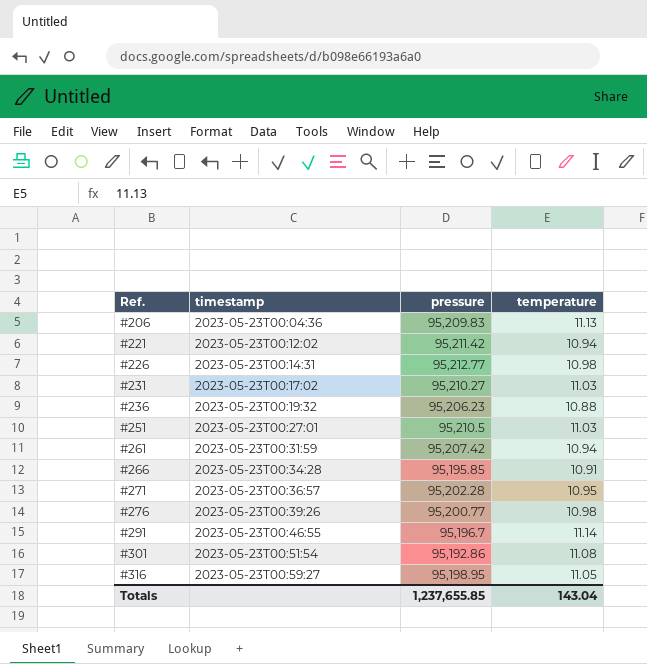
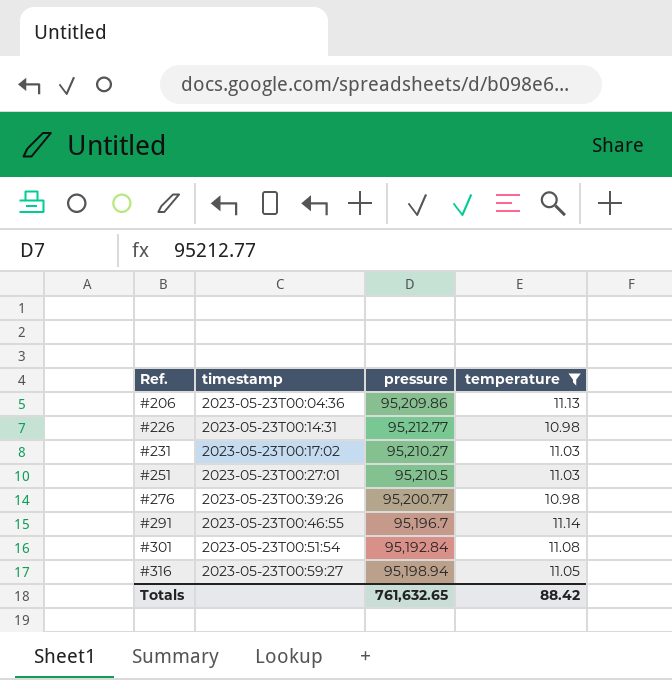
filter: none -> temperature >= 10.98
#206 | pressure: 95,209.83 -> 95,209.86
#301 | pressure: 95,192.86 -> 95,192.84
#316 | pressure: 95,198.95 -> 95,198.94
Totals | pressure: 1,237,655.85 -> 761,632.65
Totals | temperature: 143.04 -> 88.42

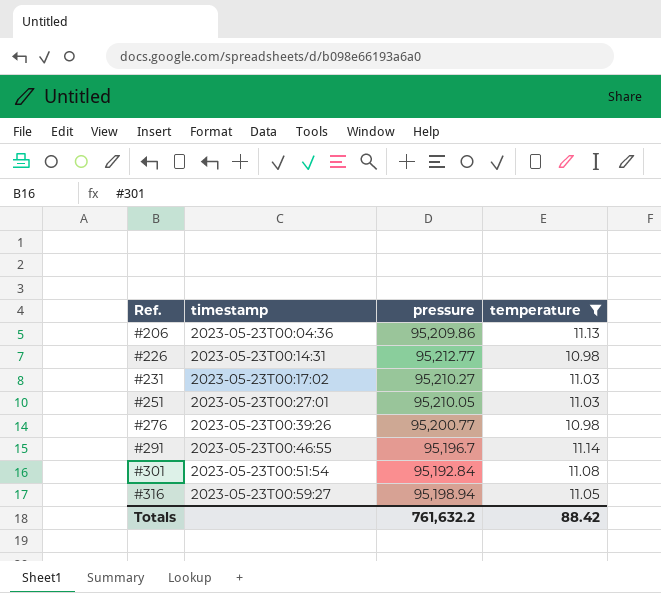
#251 | pressure: 95,210.5 -> 95,210.05
Totals | pressure: 761,632.65 -> 761,632.2

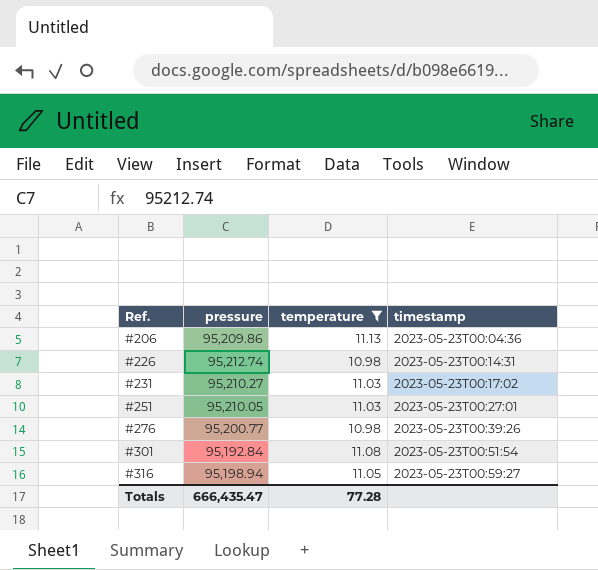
column timestamp | position: 2 -> 4
row #291: 2023-05-23T00:46:55 | 95,196.7 | 11.14 -> none
#226 | pressure: 95,212.77 -> 95,212.74
Totals | pressure: 761,632.2 -> 666,435.47
Totals | temperature: 88.42 -> 77.28

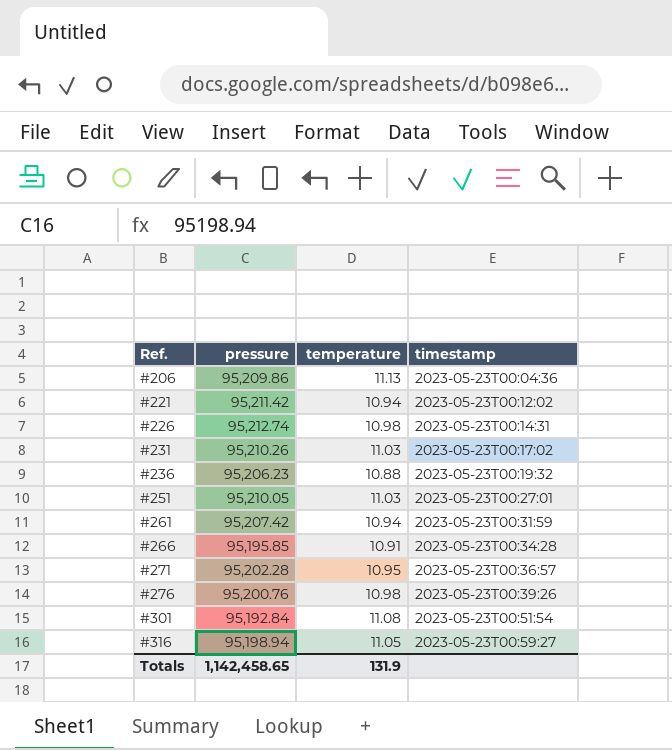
filter: temperature >= 10.98 -> none
#231 | pressure: 95,210.27 -> 95,210.26
#276 | pressure: 95,200.77 -> 95,200.76
Totals | pressure: 666,435.47 -> 1,142,458.65
Totals | temperature: 77.28 -> 131.9

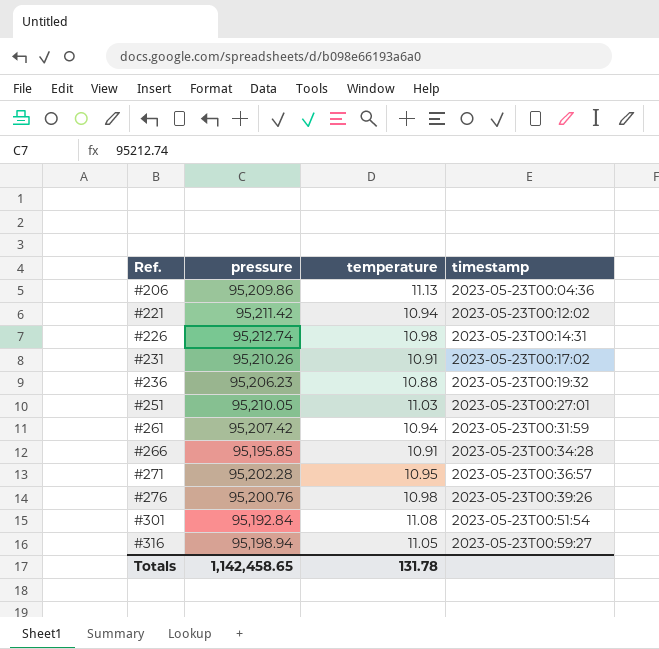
#231 | temperature: 11.03 -> 10.91
Totals | temperature: 131.9 -> 131.78

